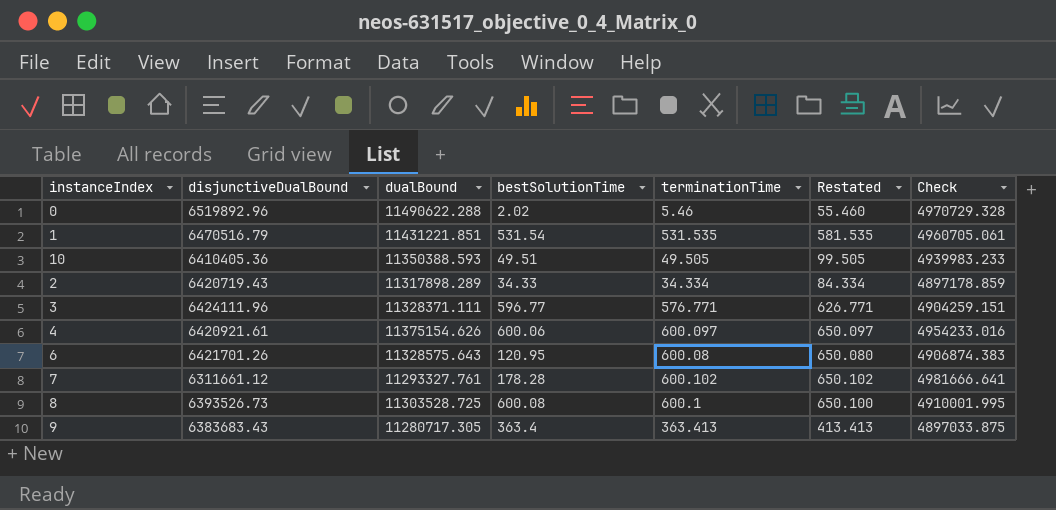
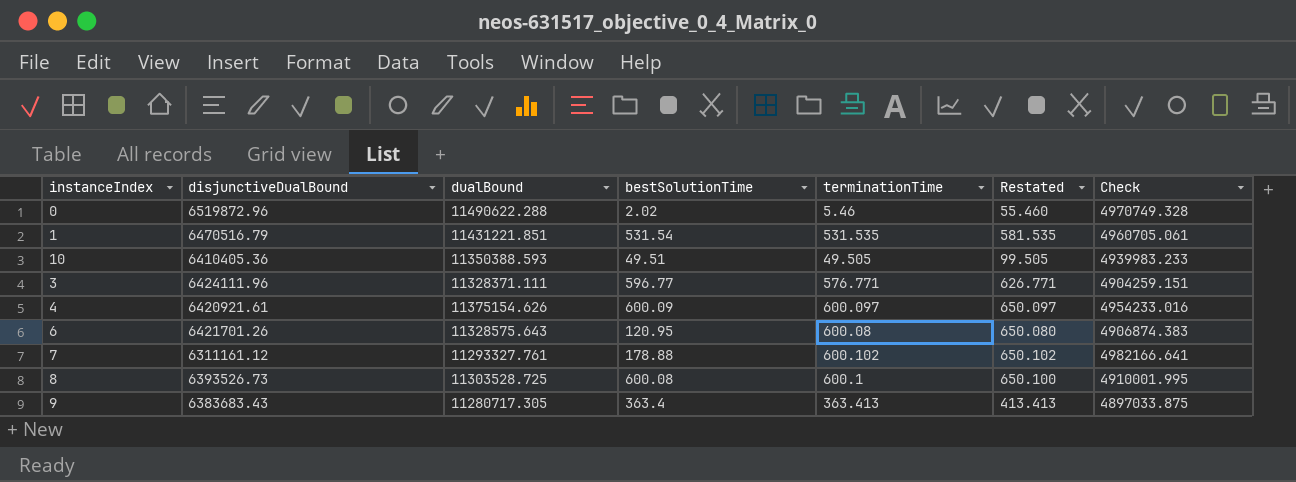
row 2: 6420719.43 | 11317898.289 | 34.33 | 34.334 | 84.334 | 4897178.859 -> none
0 | disjunctiveDualBound: 6519892.96 -> 6519872.96
0 | Check: 4970729.328 -> 4970749.328
4 | bestSolutionTime: 600.06 -> 600.09
7 | disjunctiveDualBound: 6311661.12 -> 6311161.12
7 | bestSolutionTime: 178.28 -> 178.88
7 | Check: 4981666.641 -> 4982166.641

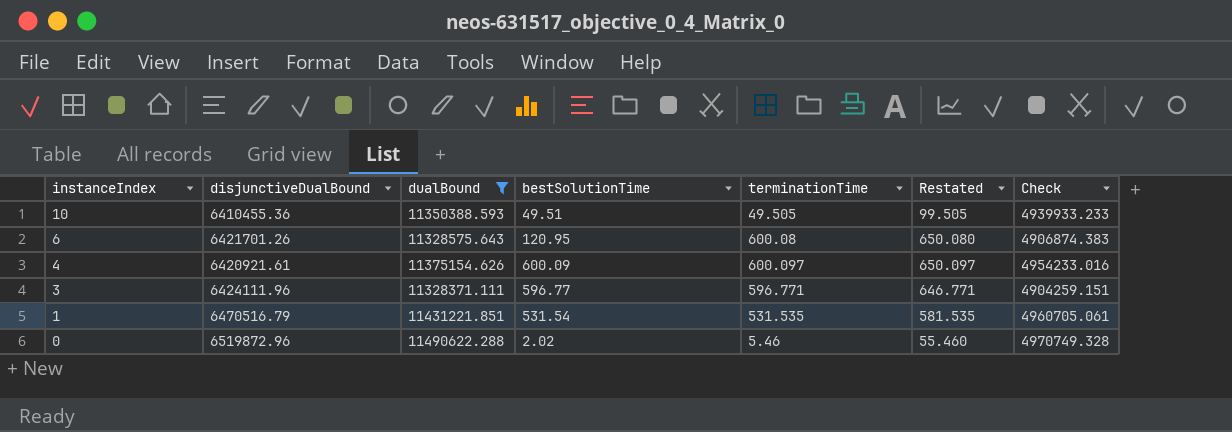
filter: none -> dualBound >= 11328371.111
row order: none -> instanceIndex descending
10 | disjunctiveDualBound: 6410405.36 -> 6410455.36
10 | Check: 4939983.233 -> 4939933.233
3 | terminationTime: 576.771 -> 596.771
3 | Restated: 626.771 -> 646.771

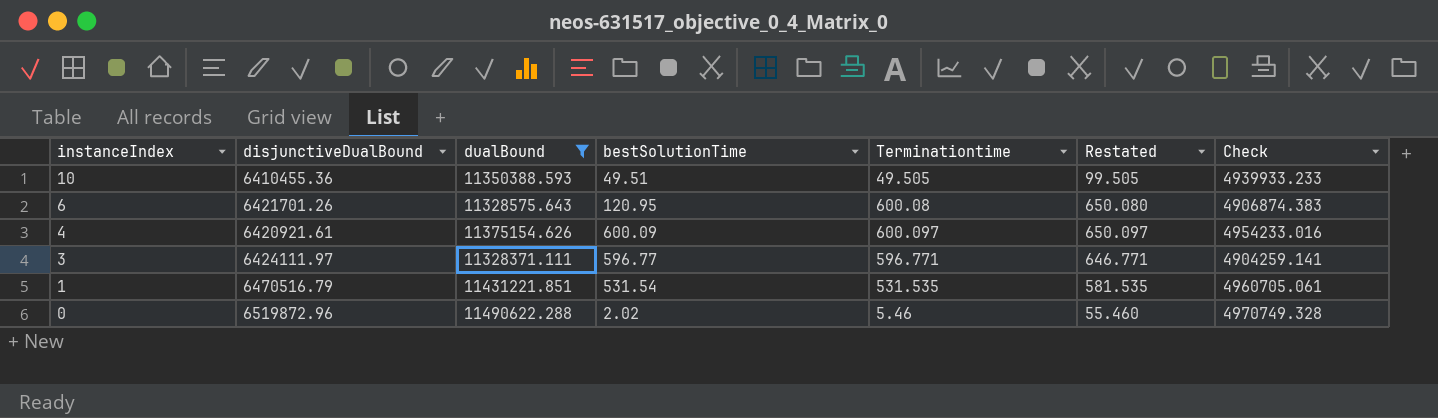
column name: terminationTime -> Terminationtime
3 | disjunctiveDualBound: 6424111.96 -> 6424111.97
3 | Check: 4904259.151 -> 4904259.141

